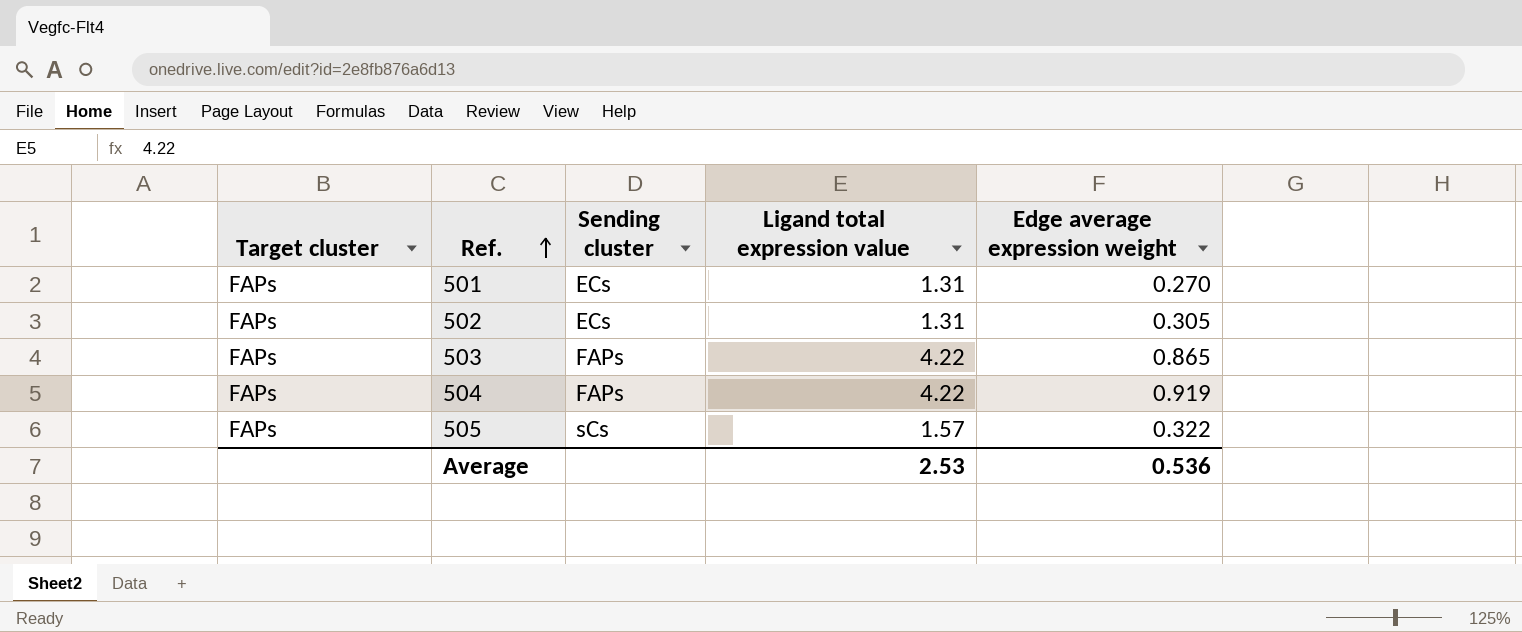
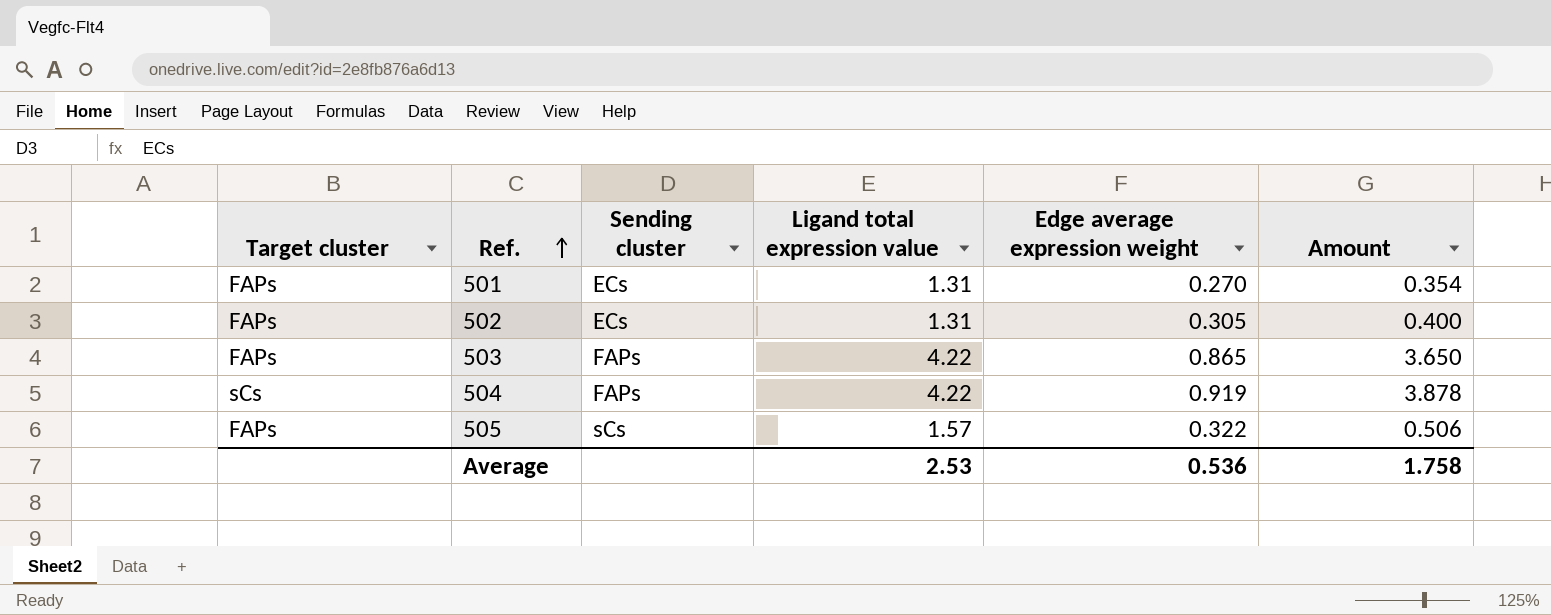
column Amount | formula: none -> [Ligand total expression value] * [Edge average expression weight]
504 | Target cluster: FAPs -> sCs

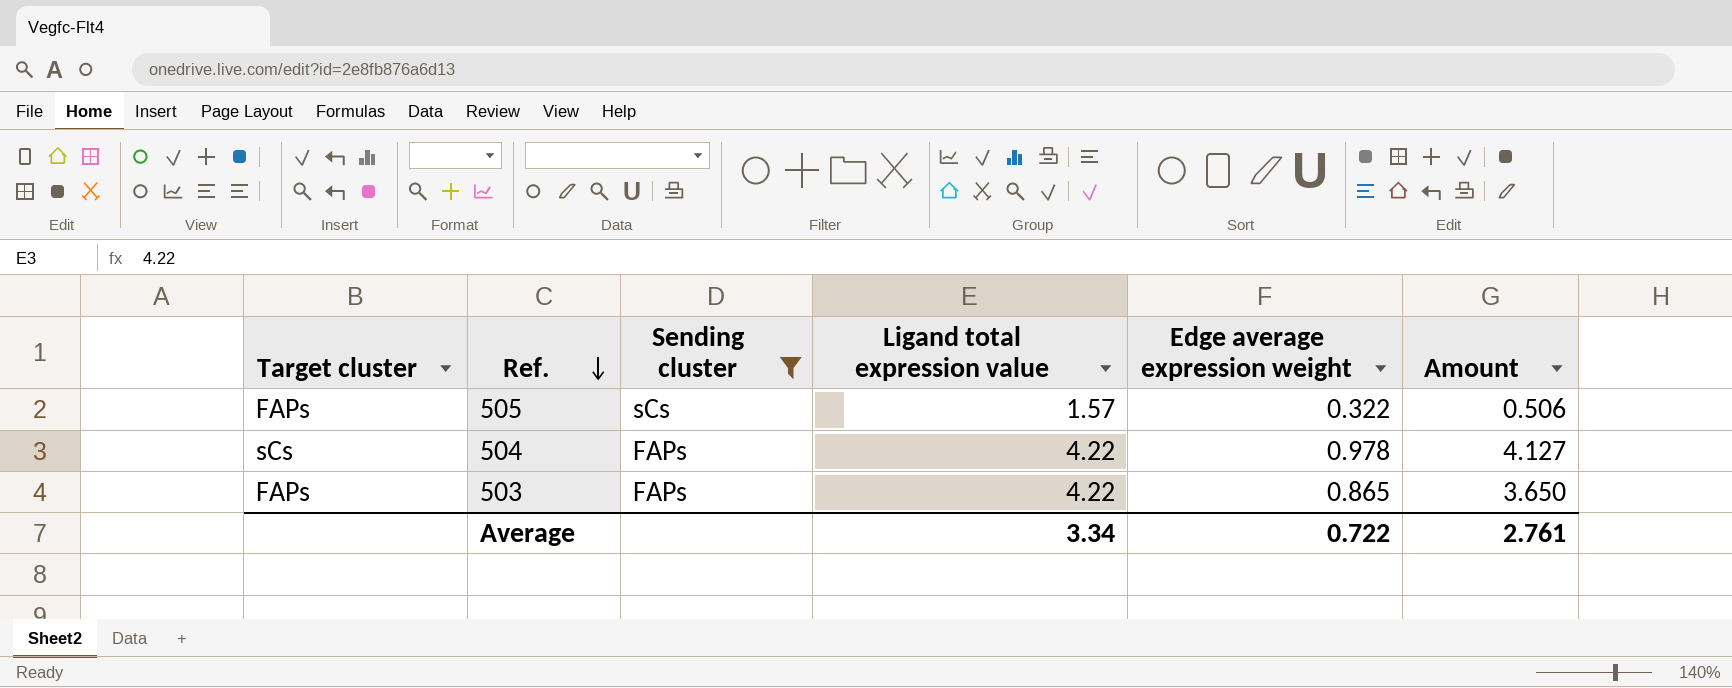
filter: none -> Sending cluster != ECs
row order: Ref. ascending -> Ref. descending
504 | Edge average expression weight: 0.919 -> 0.978
504 | Amount: 3.878 -> 4.127
Average | Ligand total expression value: 2.53 -> 3.34
Average | Edge average expression weight: 0.536 -> 0.722
Average | Amount: 1.758 -> 2.761

